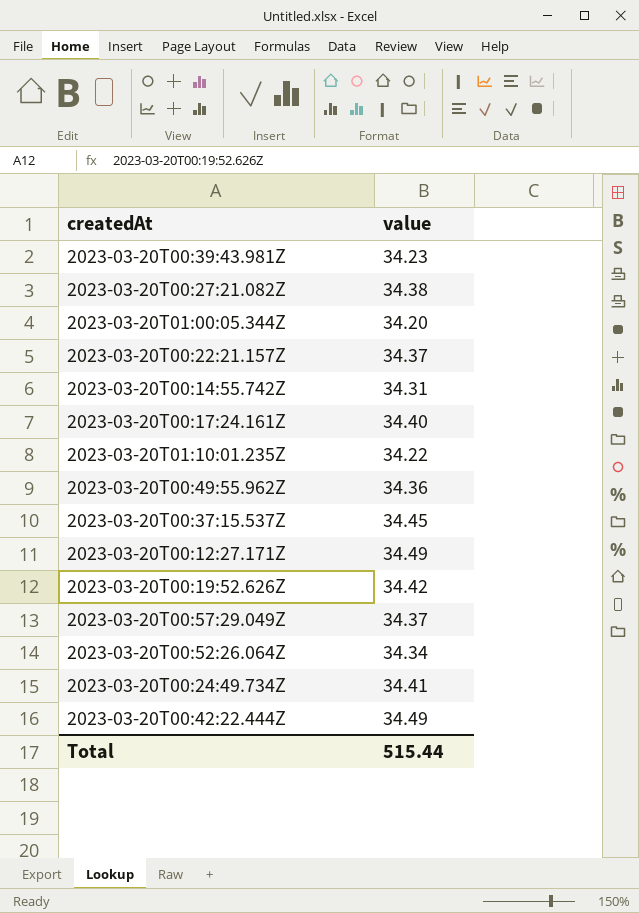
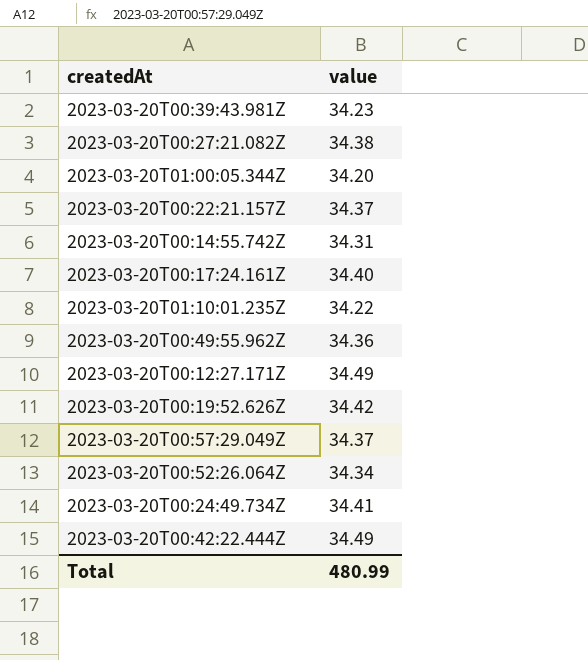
row 2023-03-20T00:37:15.537Z: 34.45 -> none
Total | value: 515.44 -> 480.99

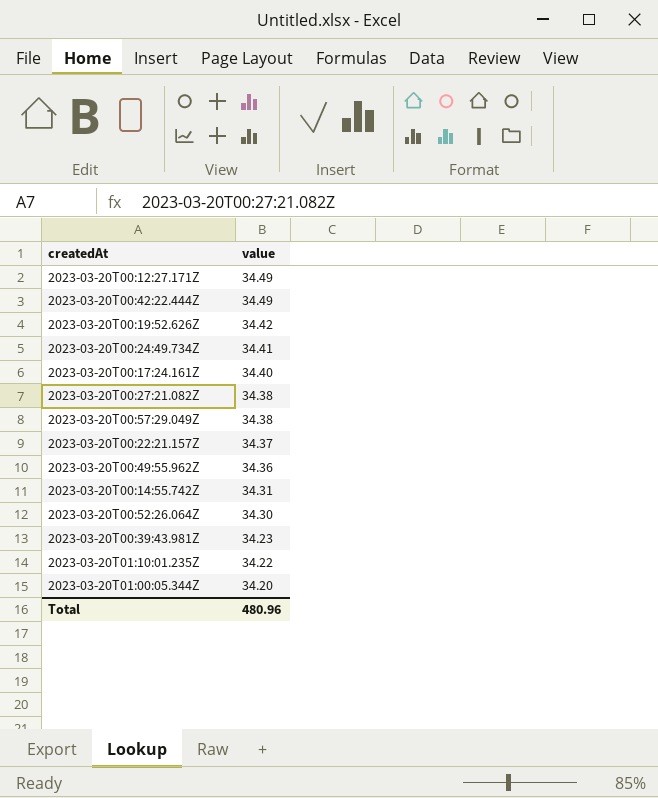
row order: none -> value descending
2023-03-20T00:57:29.049Z | value: 34.37 -> 34.38
2023-03-20T00:52:26.064Z | value: 34.34 -> 34.30
Total | value: 480.99 -> 480.96

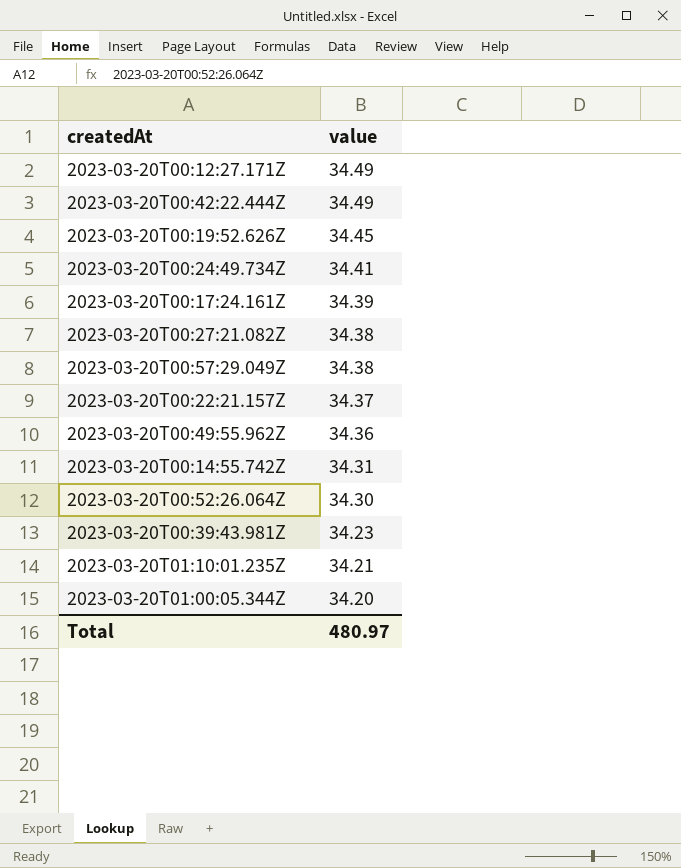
2023-03-20T00:19:52.626Z | value: 34.42 -> 34.45
2023-03-20T00:17:24.161Z | value: 34.40 -> 34.39
2023-03-20T01:10:01.235Z | value: 34.22 -> 34.21
Total | value: 480.96 -> 480.97

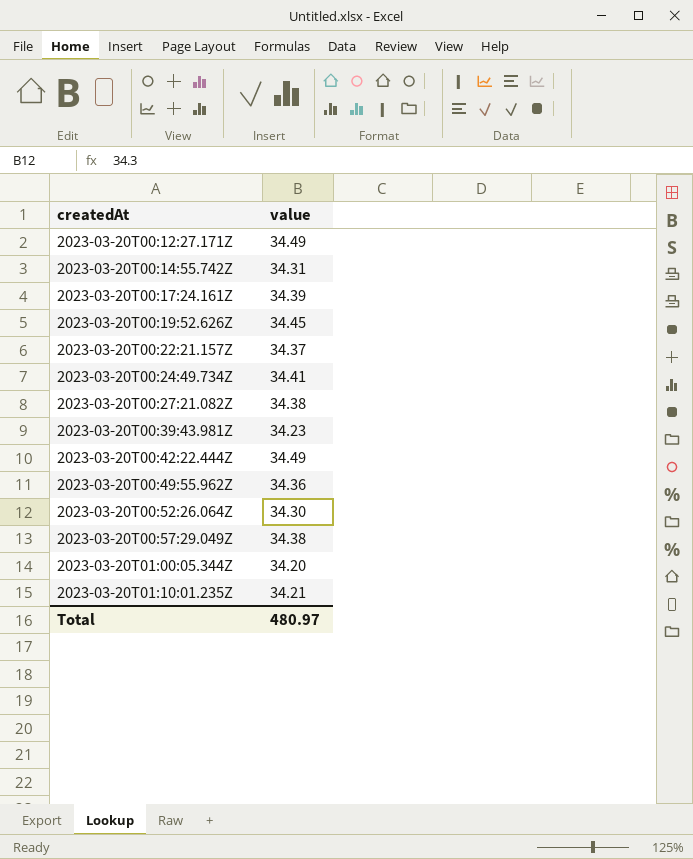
row order: value descending -> createdAt ascending

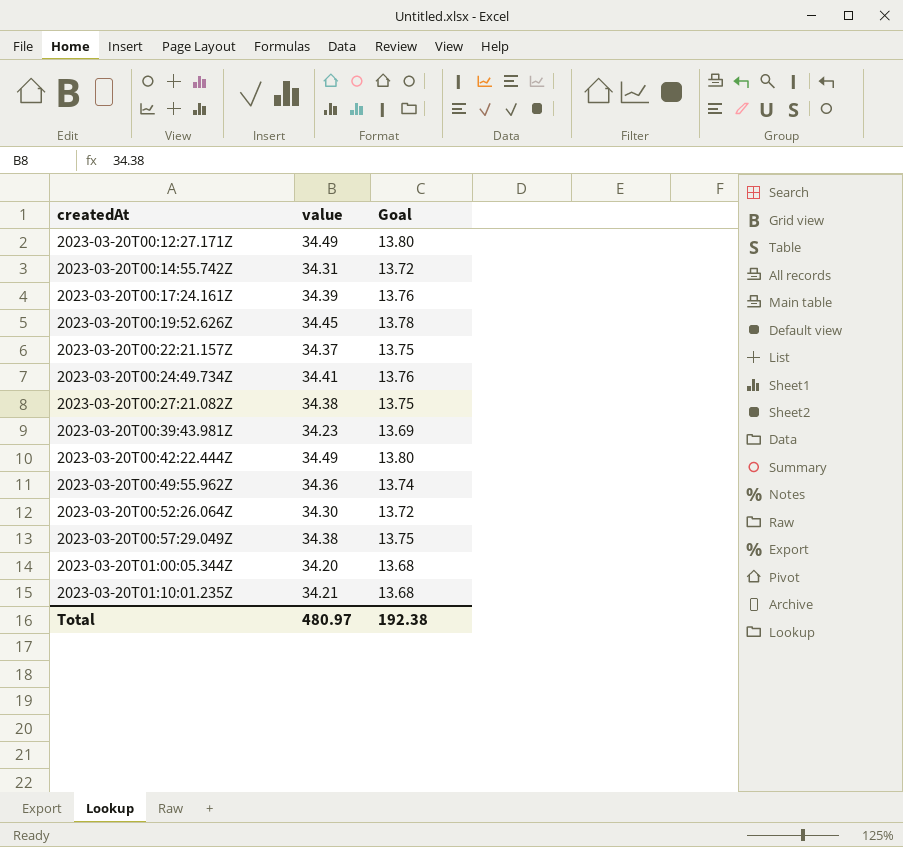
column Goal | formula: none -> [value] * 0.4

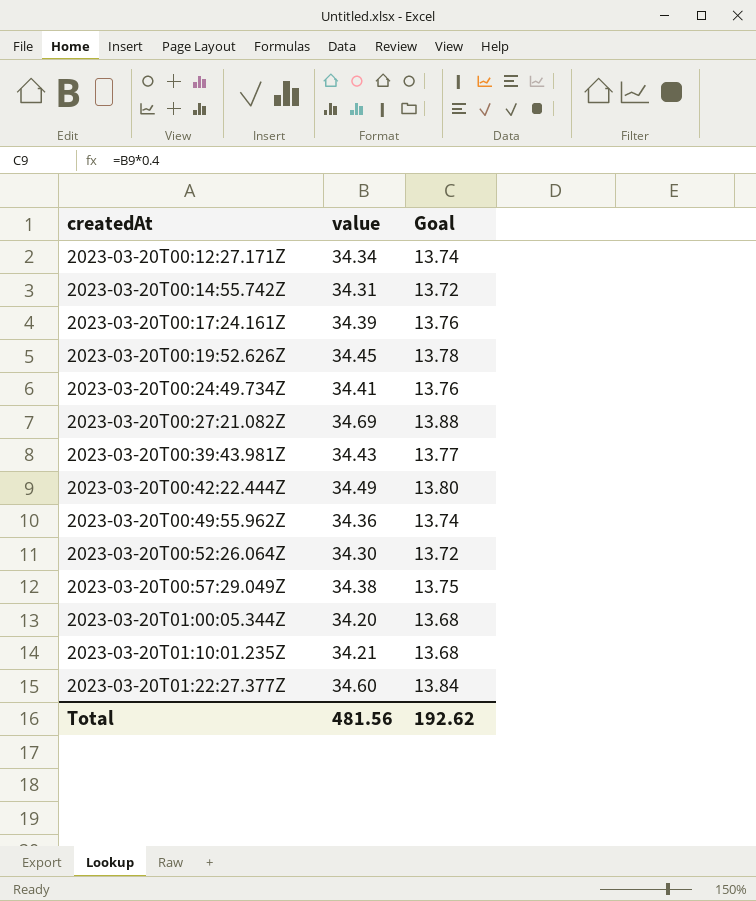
row 2023-03-20T00:22:21.157Z: 34.37 | 13.75 -> none
2023-03-20T00:12:27.171Z | value: 34.49 -> 34.34
2023-03-20T00:12:27.171Z | Goal: 13.80 -> 13.74
2023-03-20T00:27:21.082Z | value: 34.38 -> 34.69
2023-03-20T00:27:21.082Z | Goal: 13.75 -> 13.88
2023-03-20T00:39:43.981Z | value: 34.23 -> 34.43
2023-03-20T00:39:43.981Z | Goal: 13.69 -> 13.77
row 2023-03-20T01:22:27.377Z: none -> 34.60 | 13.84
Total | value: 480.97 -> 481.56
Total | Goal: 192.38 -> 192.62

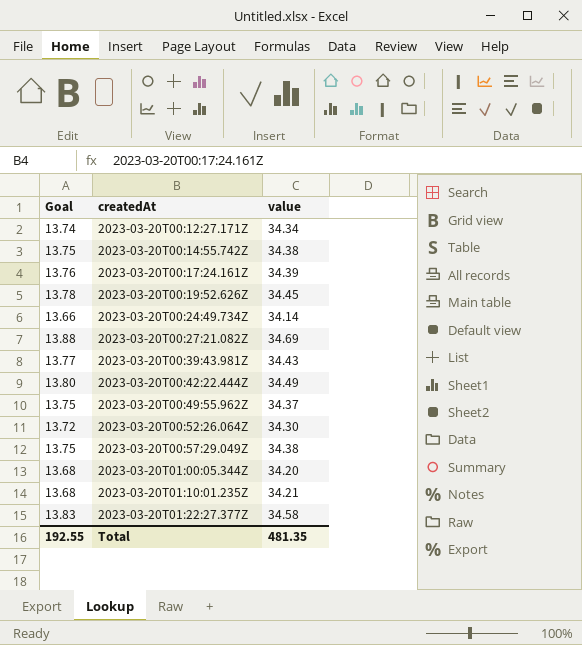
column Goal | position: 3 -> 1
2023-03-20T00:14:55.742Z | Goal: 13.72 -> 13.75
2023-03-20T00:14:55.742Z | value: 34.31 -> 34.38
2023-03-20T00:24:49.734Z | Goal: 13.76 -> 13.66
2023-03-20T00:24:49.734Z | value: 34.41 -> 34.14
2023-03-20T00:49:55.962Z | Goal: 13.74 -> 13.75
2023-03-20T00:49:55.962Z | value: 34.36 -> 34.37
2023-03-20T01:22:27.377Z | Goal: 13.84 -> 13.83
2023-03-20T01:22:27.377Z | value: 34.60 -> 34.58
Total | Goal: 192.62 -> 192.55
Total | value: 481.56 -> 481.35

